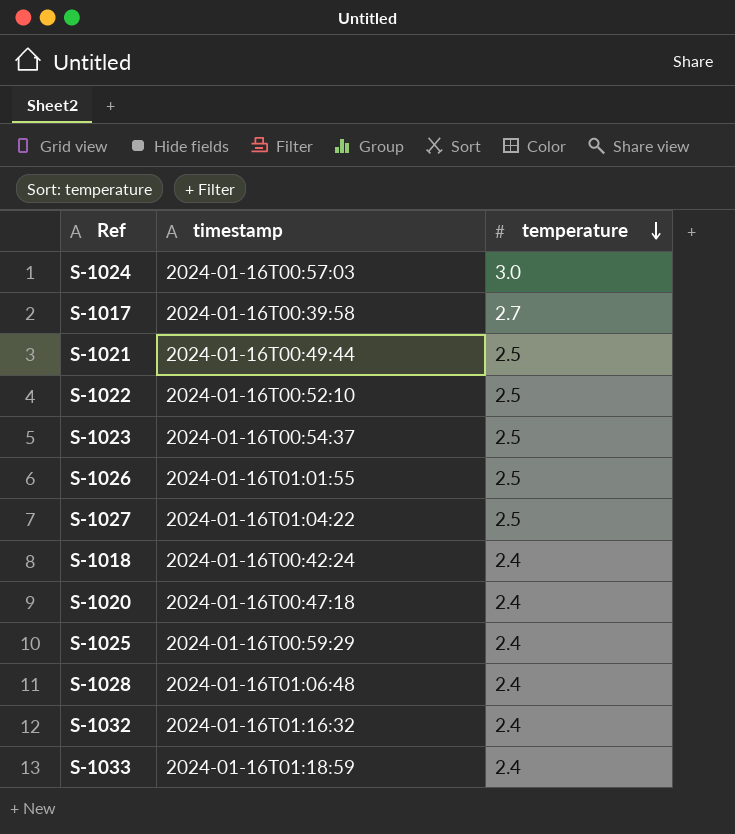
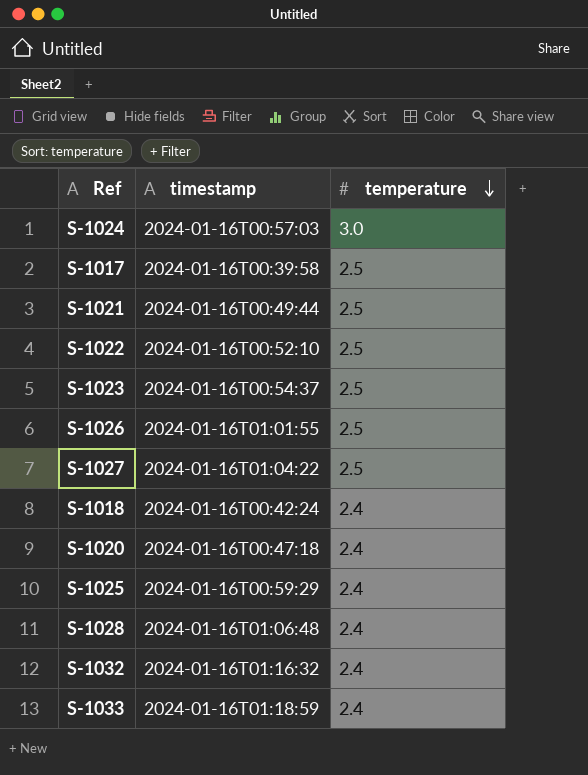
S-1017 | temperature: 2.7 -> 2.5

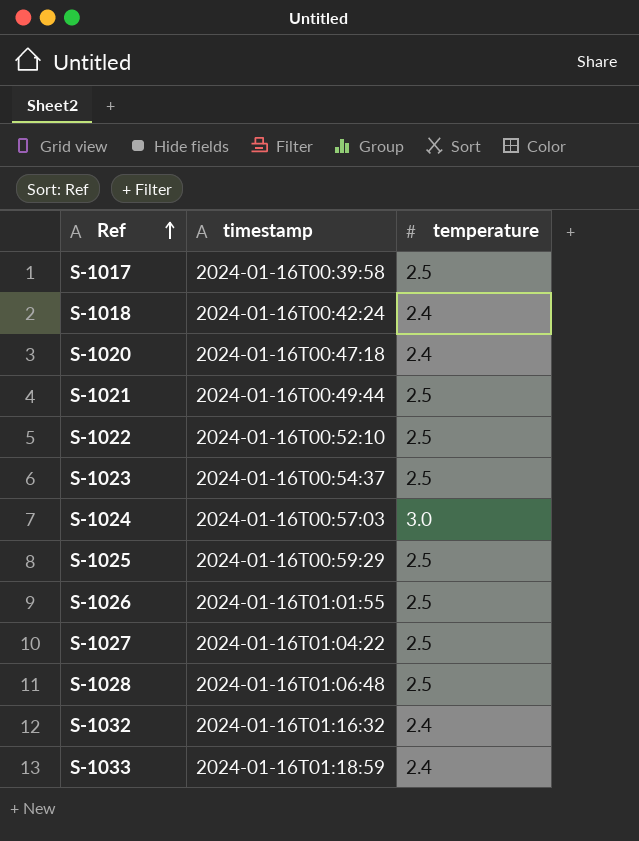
row order: temperature descending -> Ref ascending
S-1025 | temperature: 2.4 -> 2.5
S-1028 | temperature: 2.4 -> 2.5

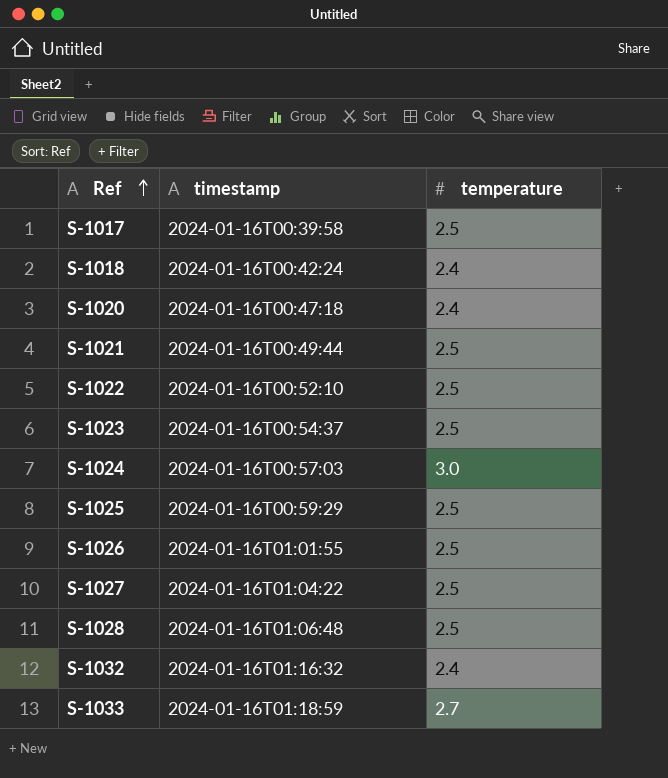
S-1033 | temperature: 2.4 -> 2.7

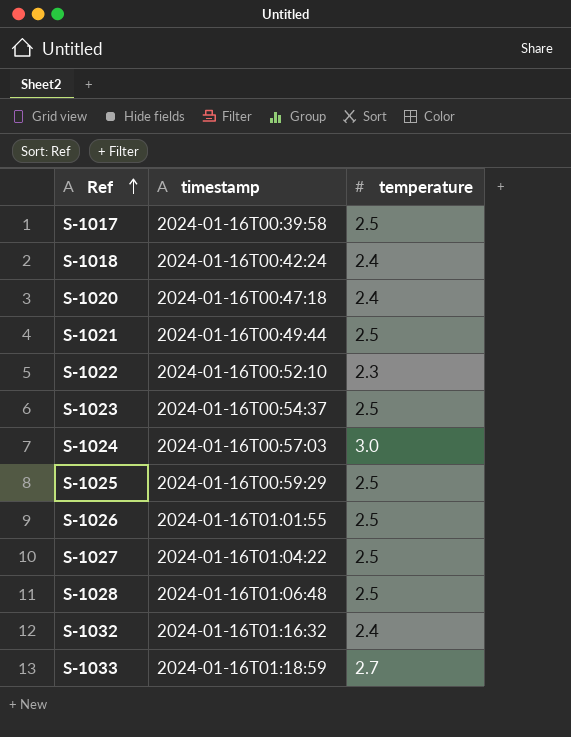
S-1022 | temperature: 2.5 -> 2.3

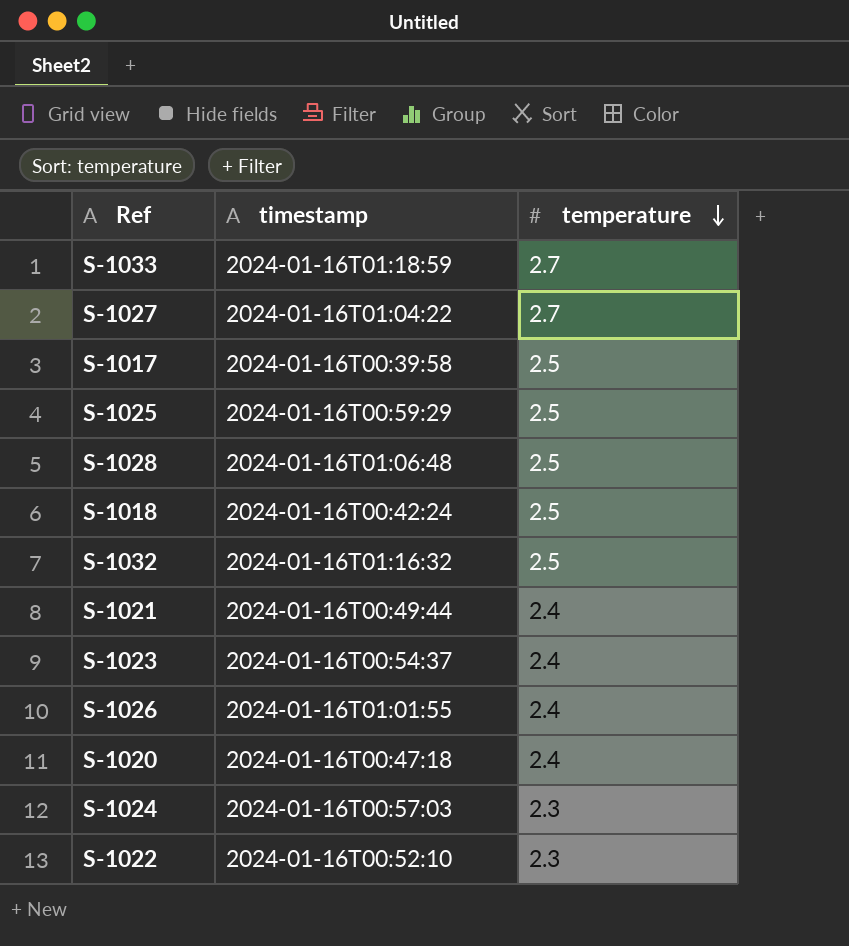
row order: Ref ascending -> temperature descending
S-1027 | temperature: 2.5 -> 2.7
S-1018 | temperature: 2.4 -> 2.5
S-1032 | temperature: 2.4 -> 2.5
S-1021 | temperature: 2.5 -> 2.4
S-1023 | temperature: 2.5 -> 2.4
S-1026 | temperature: 2.5 -> 2.4
S-1024 | temperature: 3.0 -> 2.3

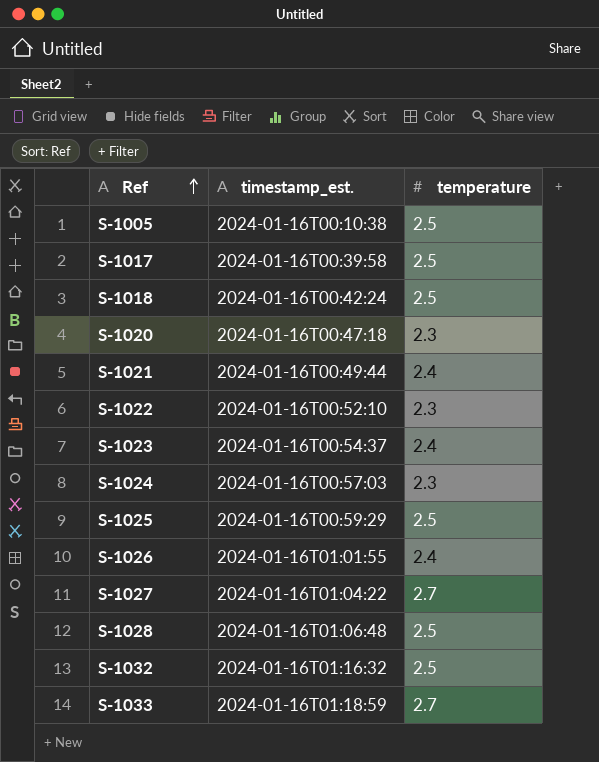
row order: temperature descending -> Ref ascending
column name: timestamp -> timestamp_est.
row S-1005: none -> 2024-01-16T00:10:38 | 2.5
S-1020 | temperature: 2.4 -> 2.3

